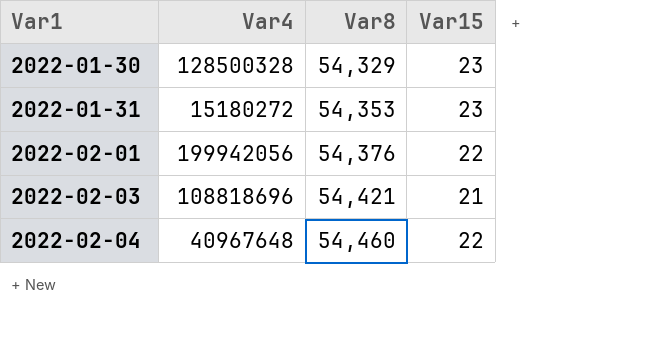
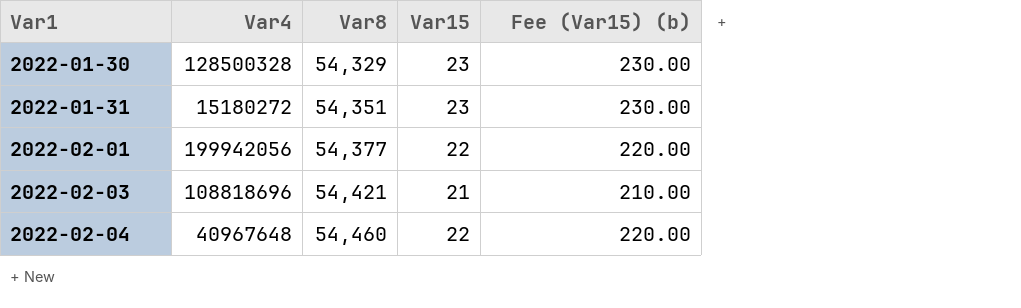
column Fee (Var15) (b) | formula: none -> [Var15] * 10
2022-01-31 | Var8: 54,353 -> 54,351
2022-02-01 | Var8: 54,376 -> 54,377

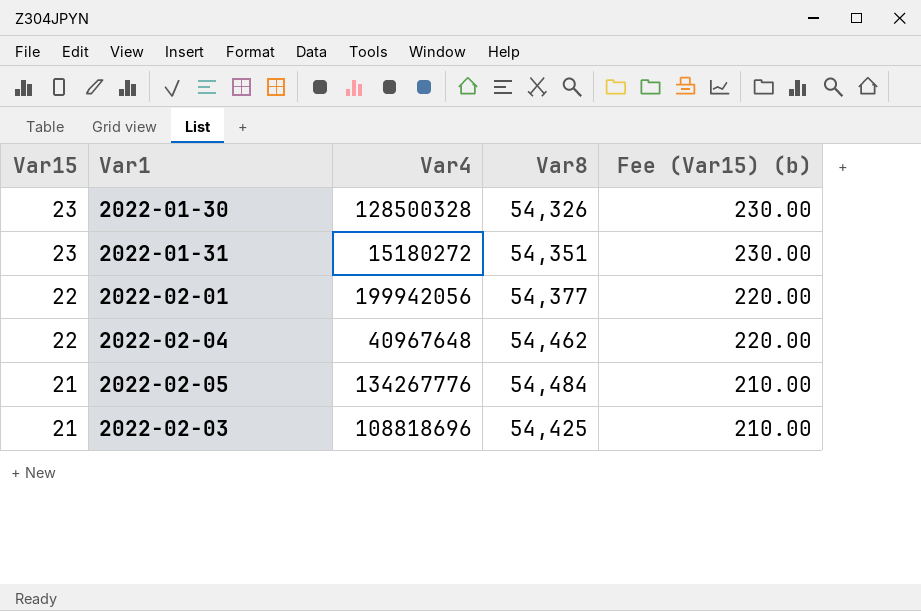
row order: Var1 ascending -> Var15 descending
column Var15 | position: 4 -> 1
2022-01-30 | Var8: 54,329 -> 54,326
2022-02-04 | Var8: 54,460 -> 54,462
row 2022-02-05: none -> 21 | 134267776 | 54,484 | 210.00
2022-02-03 | Var8: 54,421 -> 54,425

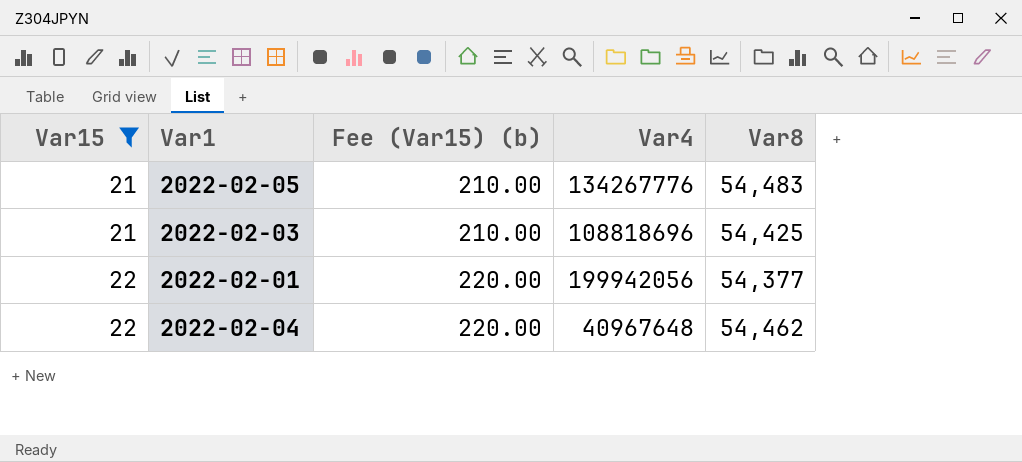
filter: none -> Var15 != 23
row order: Var15 descending -> Var15 ascending
column Fee (Var15) (b) | position: 5 -> 3
2022-02-05 | Var8: 54,484 -> 54,483

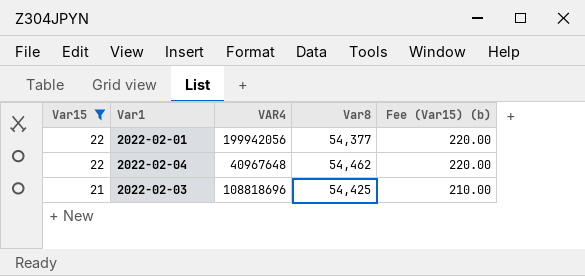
row order: Var15 ascending -> Var15 descending
column name: Var4 -> VAR4
column Fee (Var15) (b) | position: 3 -> 5
row 2022-02-05: 21 | 210.00 | 134267776 | 54,483 -> none

